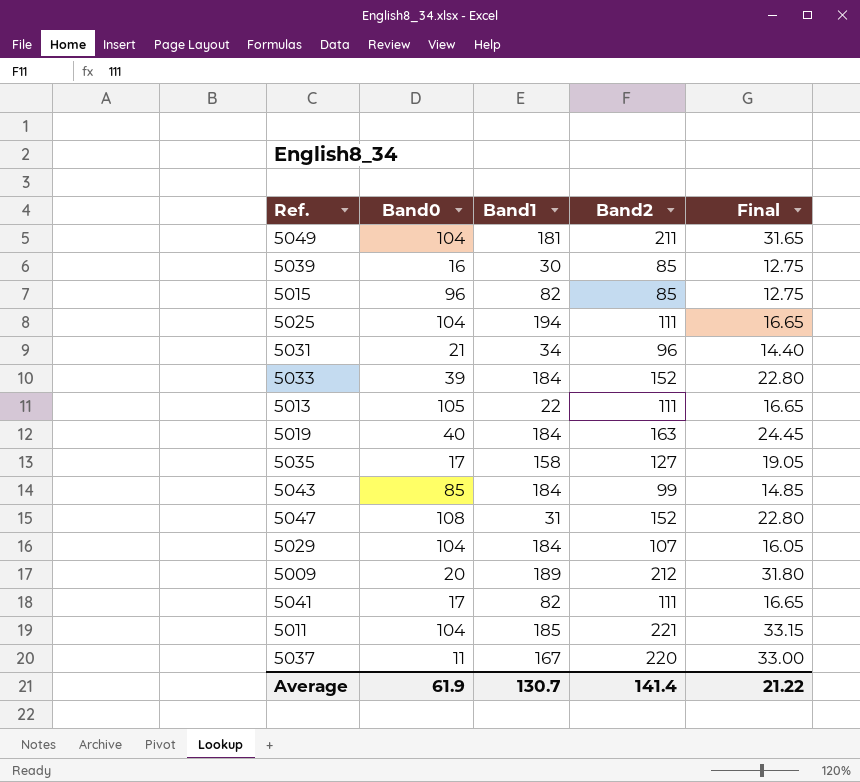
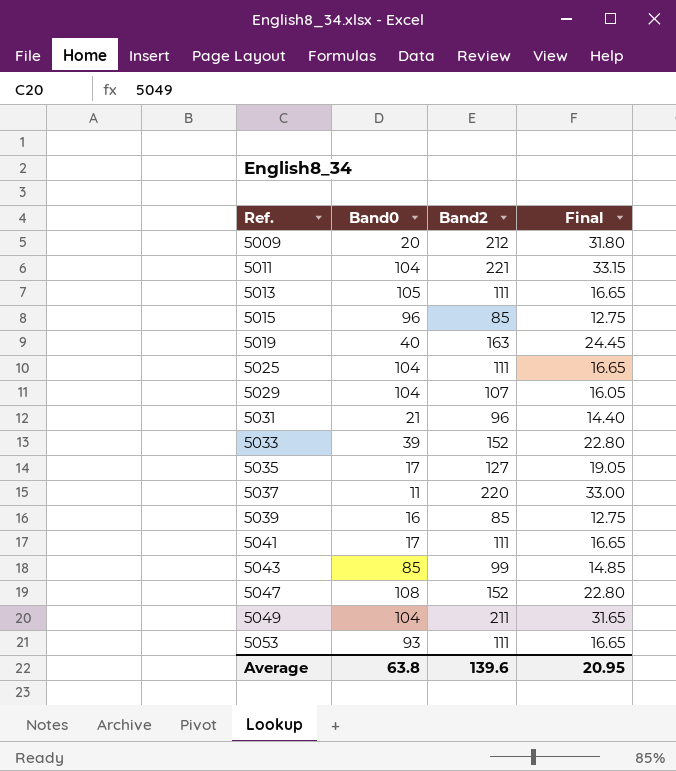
row order: none -> Ref. ascending
column Band1 | position: 3 -> none
row 5053: none -> 93 | 111 | 16.65
Average | Band0: 61.9 -> 63.8
Average | Band2: 141.4 -> 139.6
Average | Final: 21.22 -> 20.95

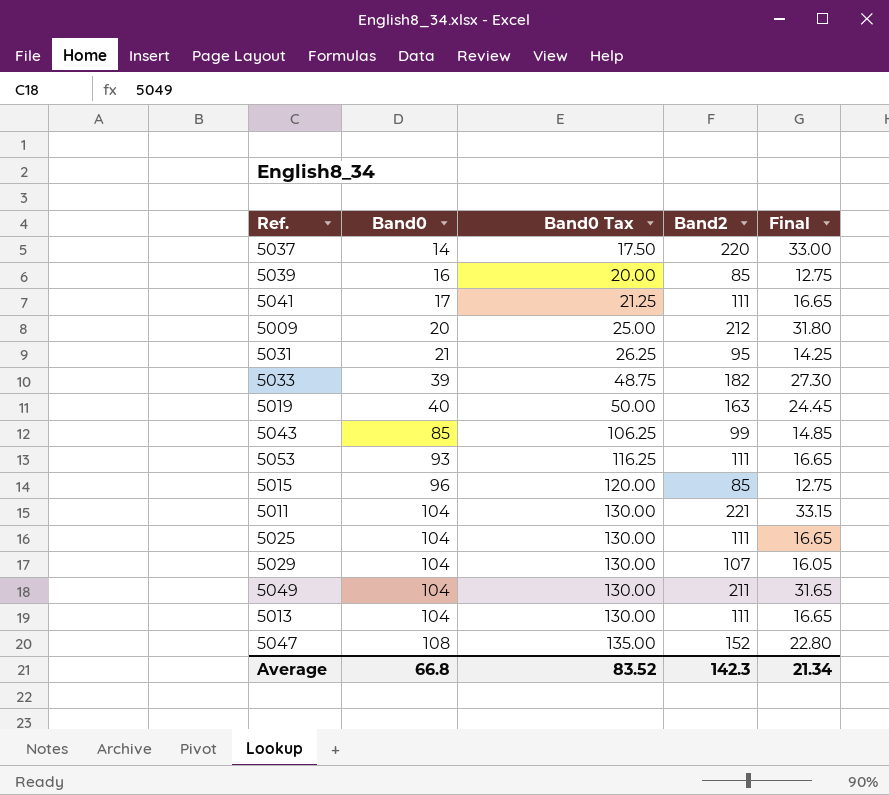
row order: Ref. ascending -> Band0 ascending
column Band0 Tax | formula: none -> [Band0] * 1.25
row 5035: 17 | 127 | 19.05 -> none
5037 | Band0: 11 -> 14
5031 | Band2: 96 -> 95
5031 | Final: 14.40 -> 14.25
5033 | Band2: 152 -> 182
5033 | Final: 22.80 -> 27.30
5013 | Band0: 105 -> 104
Average | Band0: 63.8 -> 66.8
Average | Band2: 139.6 -> 142.3
Average | Final: 20.95 -> 21.34

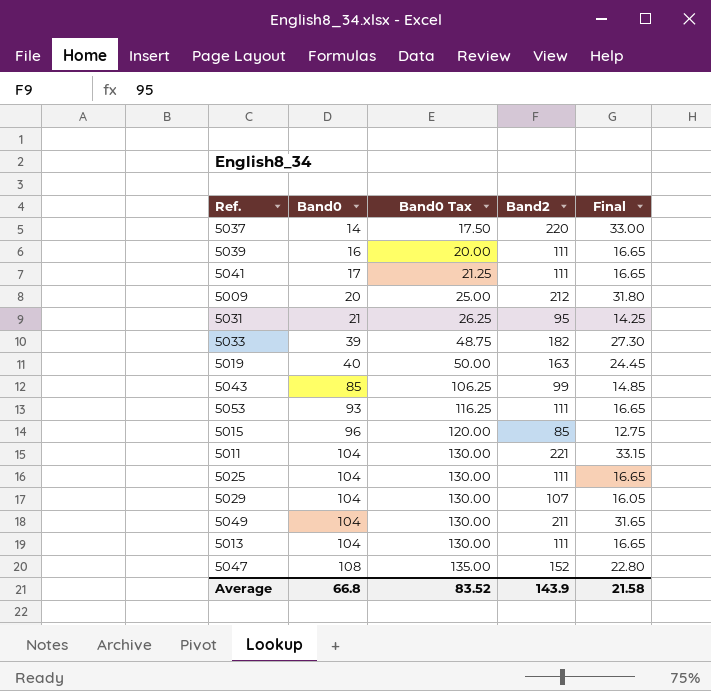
5039 | Band2: 85 -> 111
5039 | Final: 12.75 -> 16.65
Average | Band2: 142.3 -> 143.9
Average | Final: 21.34 -> 21.58

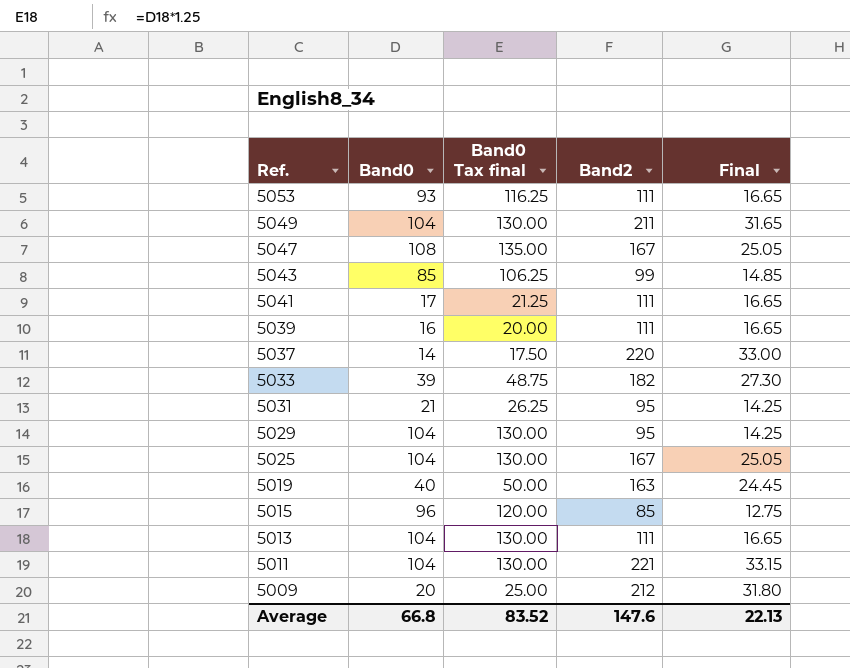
row order: Band0 ascending -> Ref. descending
column name: Band0 Tax -> Band0 Tax final
5047 | Band2: 152 -> 167
5047 | Final: 22.80 -> 25.05
5029 | Band2: 107 -> 95
5029 | Final: 16.05 -> 14.25
5025 | Band2: 111 -> 167
5025 | Final: 16.65 -> 25.05
Average | Band2: 143.9 -> 147.6
Average | Final: 21.58 -> 22.13

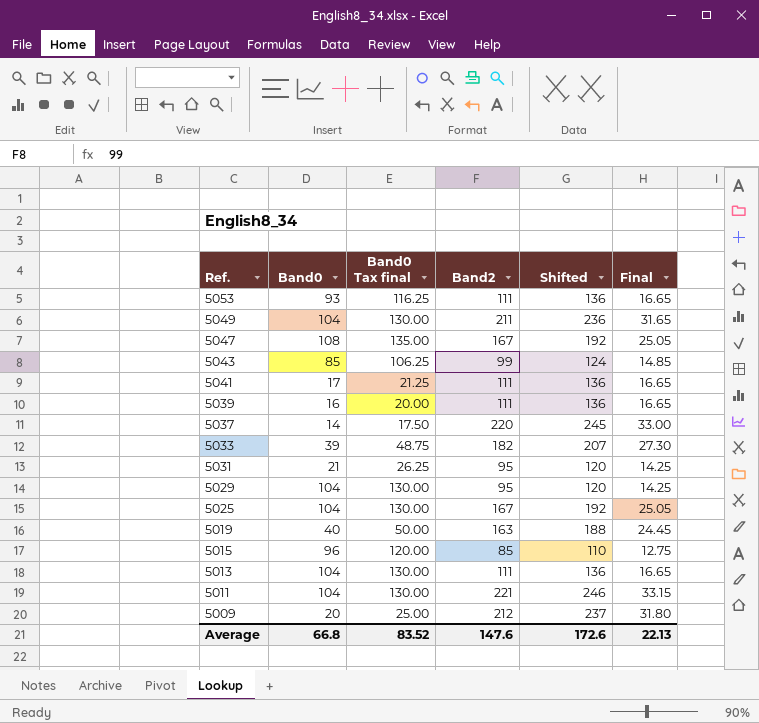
column Shifted | formula: none -> [Band2] + 25

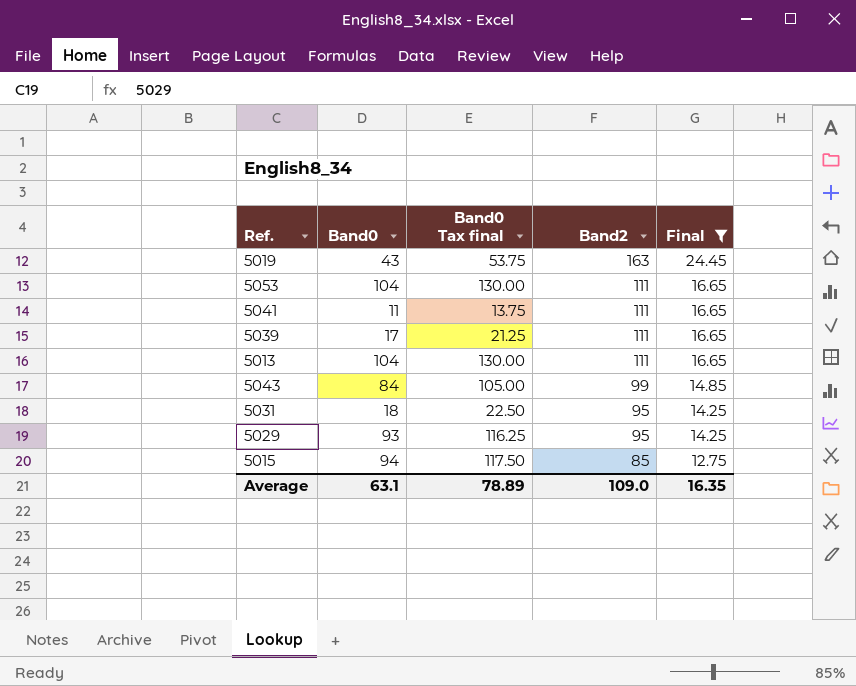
filter: none -> Final <= 24.45
row order: Ref. descending -> Band2 descending
column Shifted | formula: [Band2] + 25 -> none
5019 | Band0: 40 -> 43
5019 | Band0 Tax final: 50.00 -> 53.75
5053 | Band0: 93 -> 104
5053 | Band0 Tax final: 116.25 -> 130.00
5041 | Band0: 17 -> 11
5041 | Band0 Tax final: 21.25 -> 13.75
5039 | Band0: 16 -> 17
5039 | Band0 Tax final: 20.00 -> 21.25
5043 | Band0: 85 -> 84
5043 | Band0 Tax final: 106.25 -> 105.00
5031 | Band0: 21 -> 18
5031 | Band0 Tax final: 26.25 -> 22.50
5029 | Band0: 104 -> 93
5029 | Band0 Tax final: 130.00 -> 116.25
5015 | Band0: 96 -> 94
5015 | Band0 Tax final: 120.00 -> 117.50
Average | Band0: 66.8 -> 63.1
Average | Band0 Tax final: 83.52 -> 78.89
Average | Band2: 147.6 -> 109.0
Average | Final: 22.13 -> 16.35

